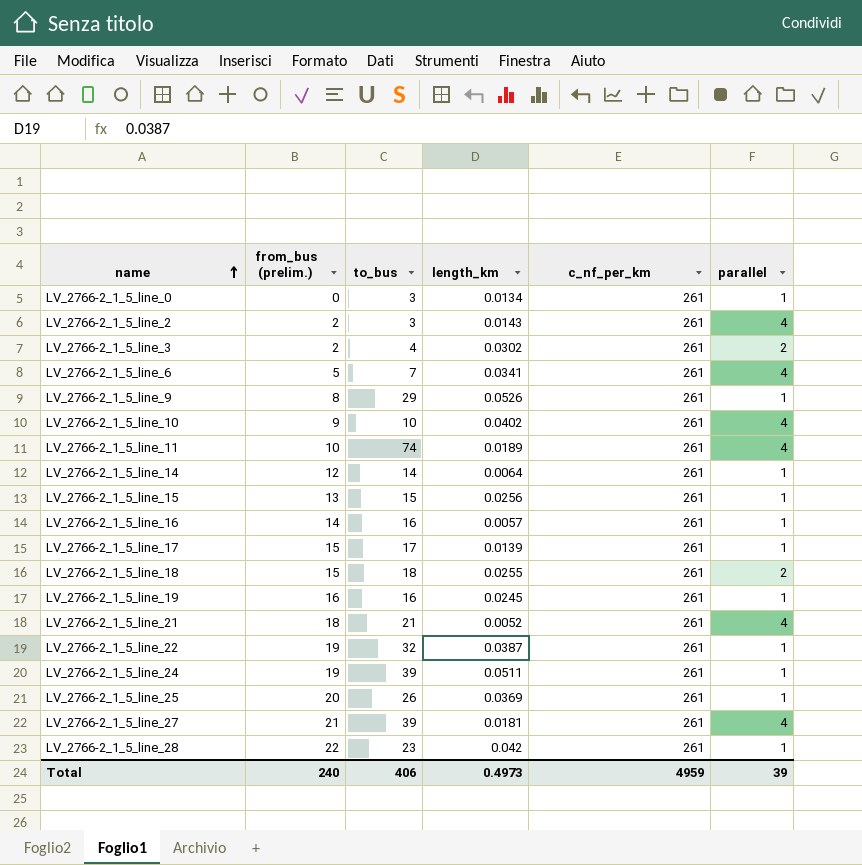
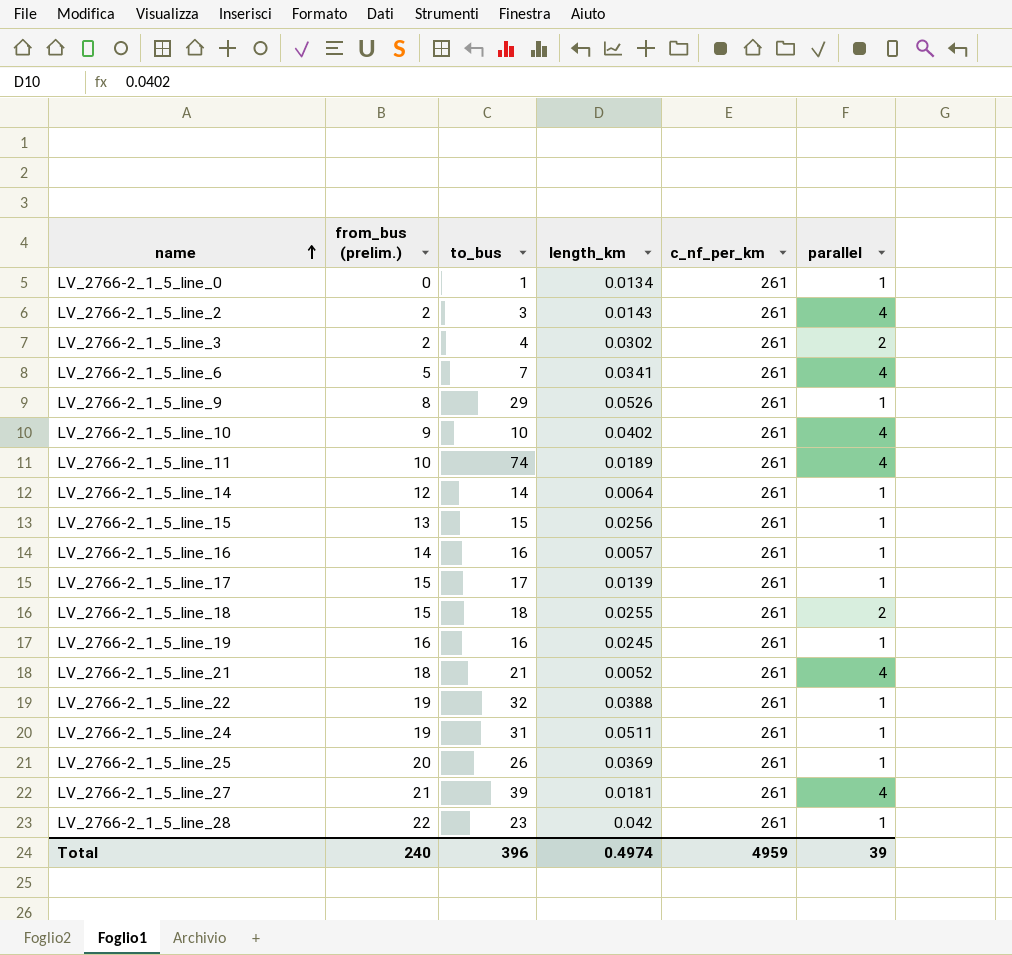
LV_2766-2_1_5_line_0 | to_bus: 3 -> 1
LV_2766-2_1_5_line_22 | length_km: 0.0387 -> 0.0388
LV_2766-2_1_5_line_24 | to_bus: 39 -> 31
Total | to_bus: 406 -> 396
Total | length_km: 0.4973 -> 0.4974

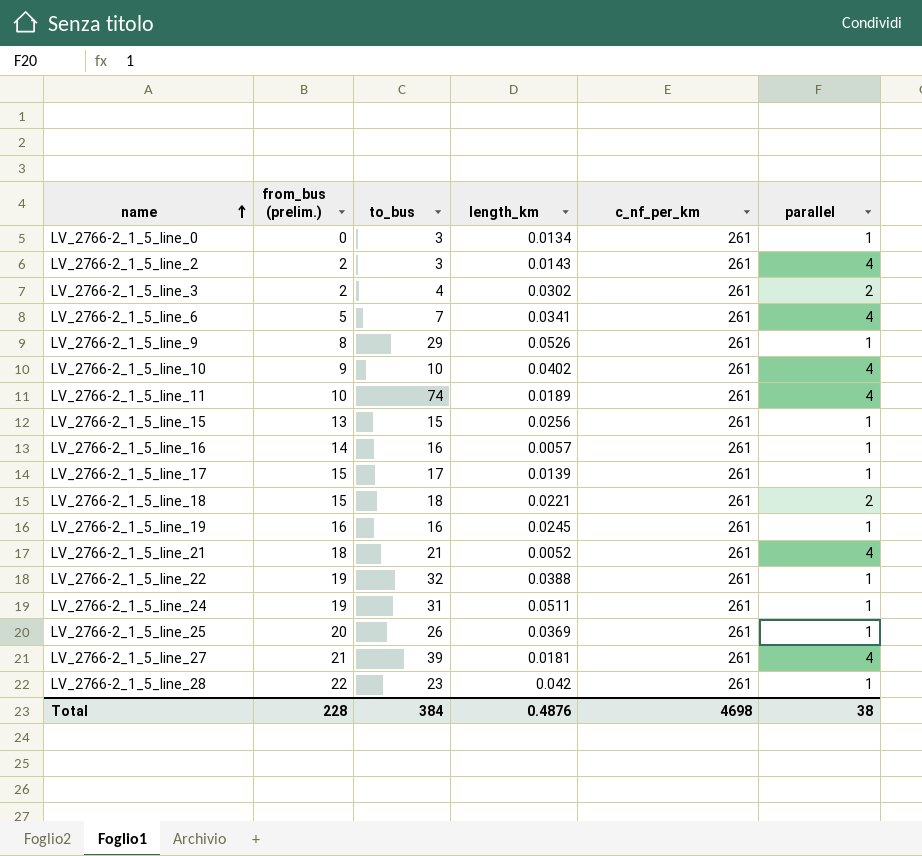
row LV_2766-2_1_5_line_14: 12 | 14 | 0.0064 | 261 | 1 -> none
LV_2766-2_1_5_line_0 | to_bus: 1 -> 3
LV_2766-2_1_5_line_18 | length_km: 0.0255 -> 0.0221
Total | from_bus (prelim.): 240 -> 228
Total | to_bus: 396 -> 384
Total | length_km: 0.4974 -> 0.4876
Total | c_nf_per_km: 4959 -> 4698
Total | parallel: 39 -> 38

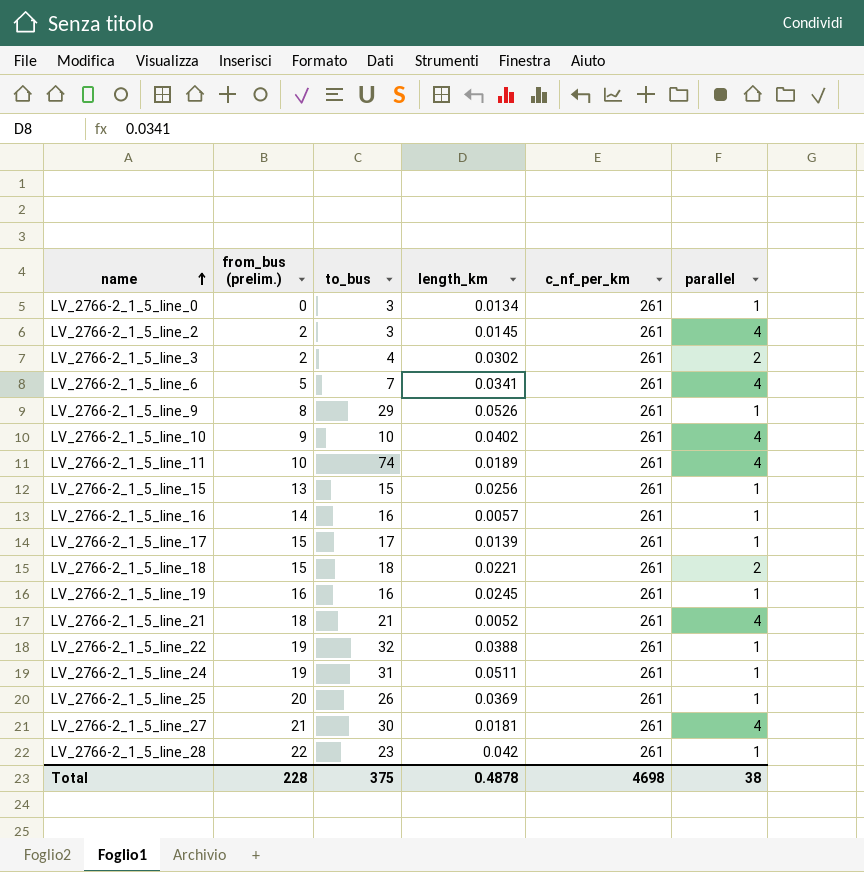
LV_2766-2_1_5_line_2 | length_km: 0.0143 -> 0.0145
LV_2766-2_1_5_line_27 | to_bus: 39 -> 30
Total | to_bus: 384 -> 375
Total | length_km: 0.4876 -> 0.4878

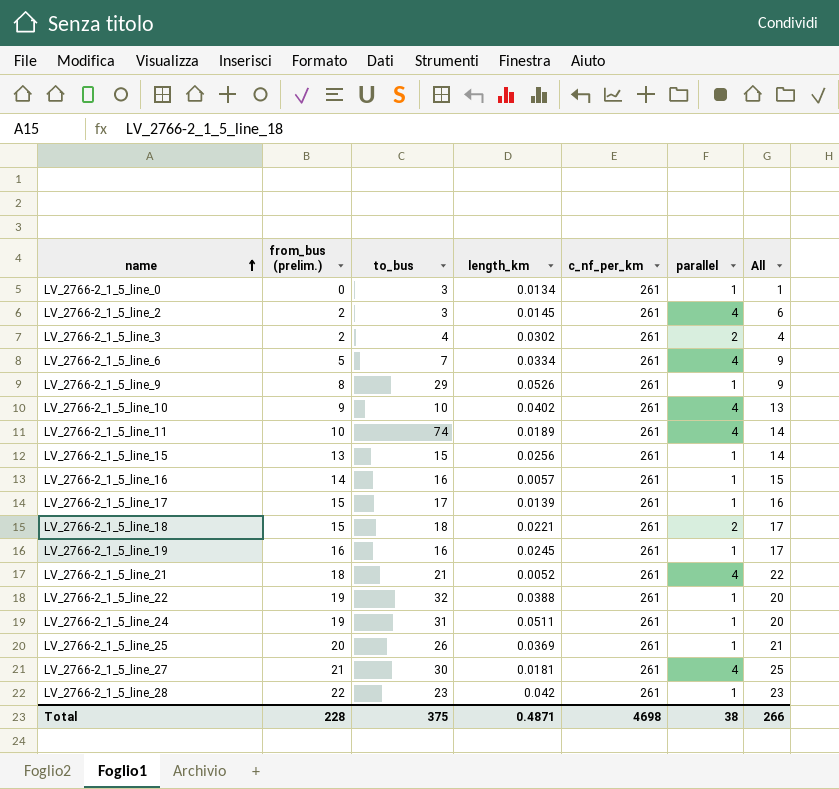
column All | formula: none -> [from_bus (prelim.)] + [parallel]
LV_2766-2_1_5_line_6 | length_km: 0.0341 -> 0.0334
Total | length_km: 0.4878 -> 0.4871

